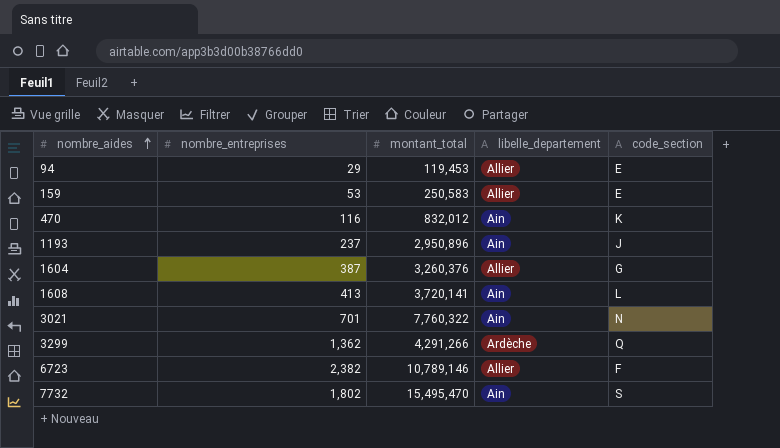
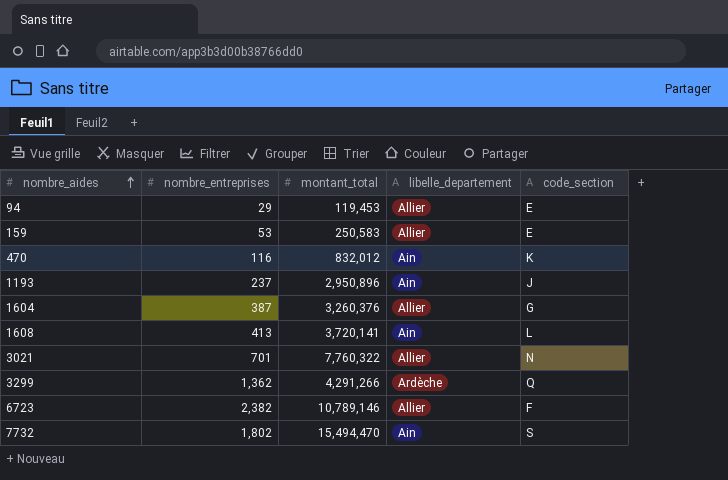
3021 | libelle_departement: Ain -> Allier
7732 | montant_total: 15,495,470 -> 15,494,470

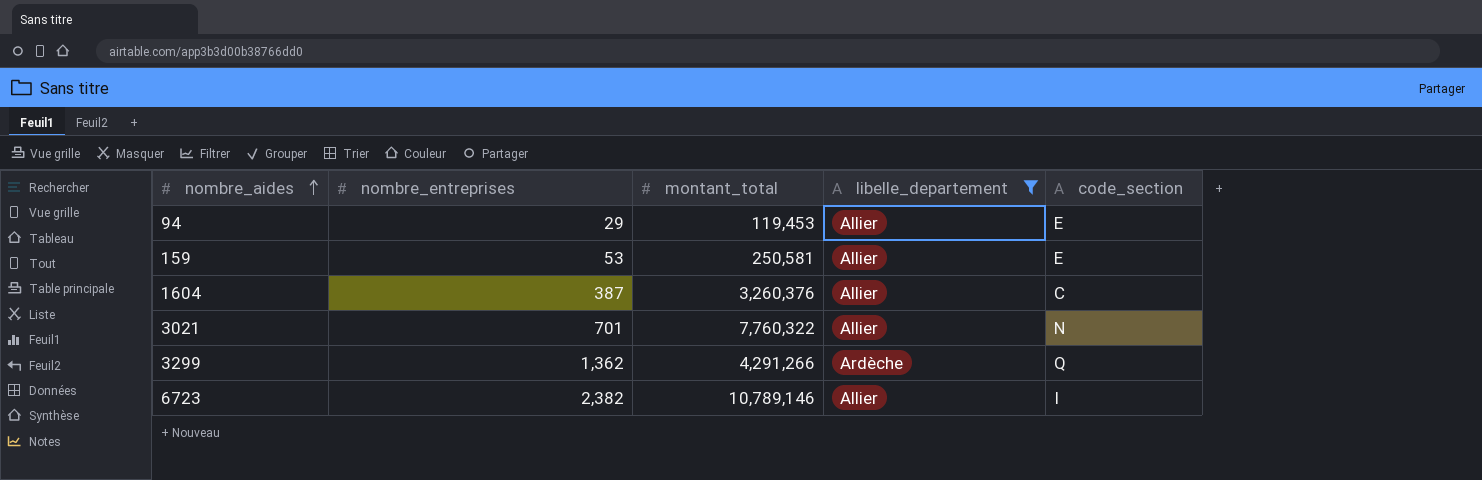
filter: none -> libelle_departement != Ain
159 | montant_total: 250,583 -> 250,581
1604 | code_section: G -> C
6723 | code_section: F -> I

